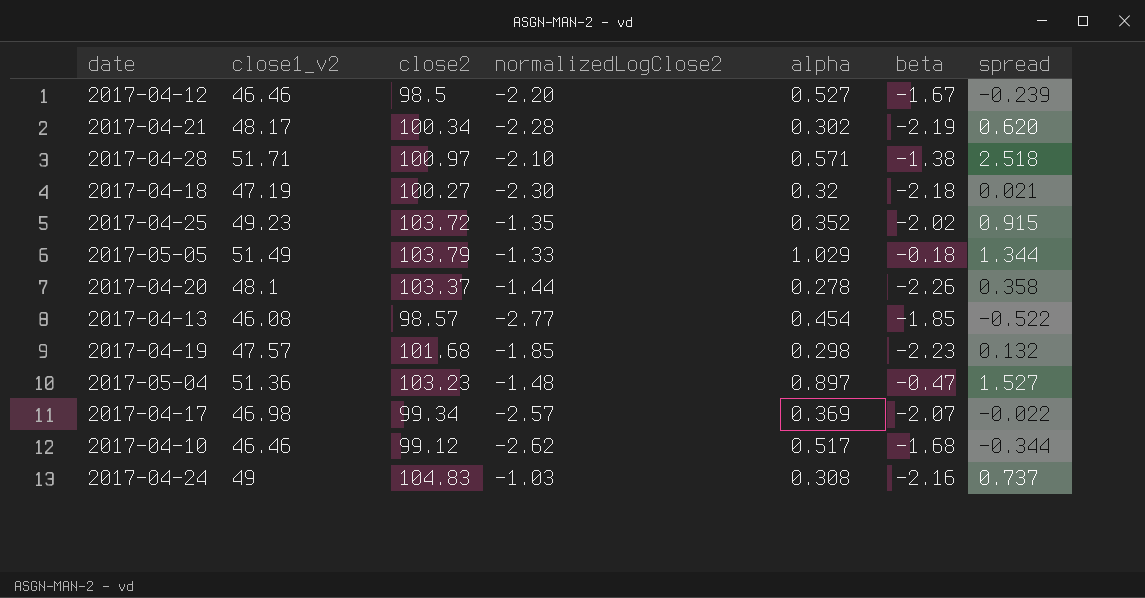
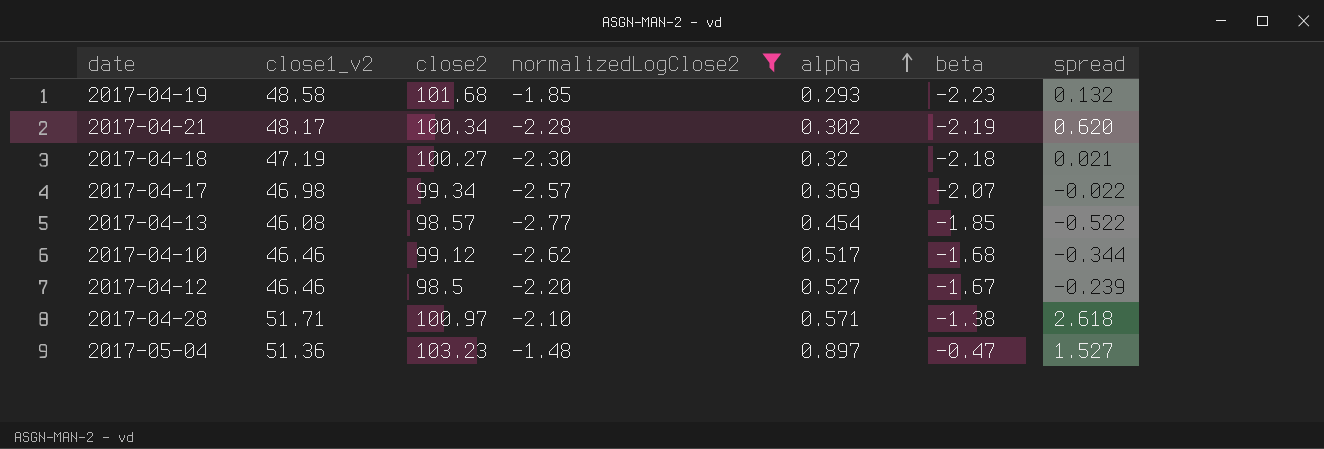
filter: none -> normalizedLogClose2 <= -1.48
row order: none -> alpha ascending
2017-04-19 | close1_v2: 47.57 -> 48.58
2017-04-19 | alpha: 0.298 -> 0.293
2017-04-28 | spread: 2.518 -> 2.618

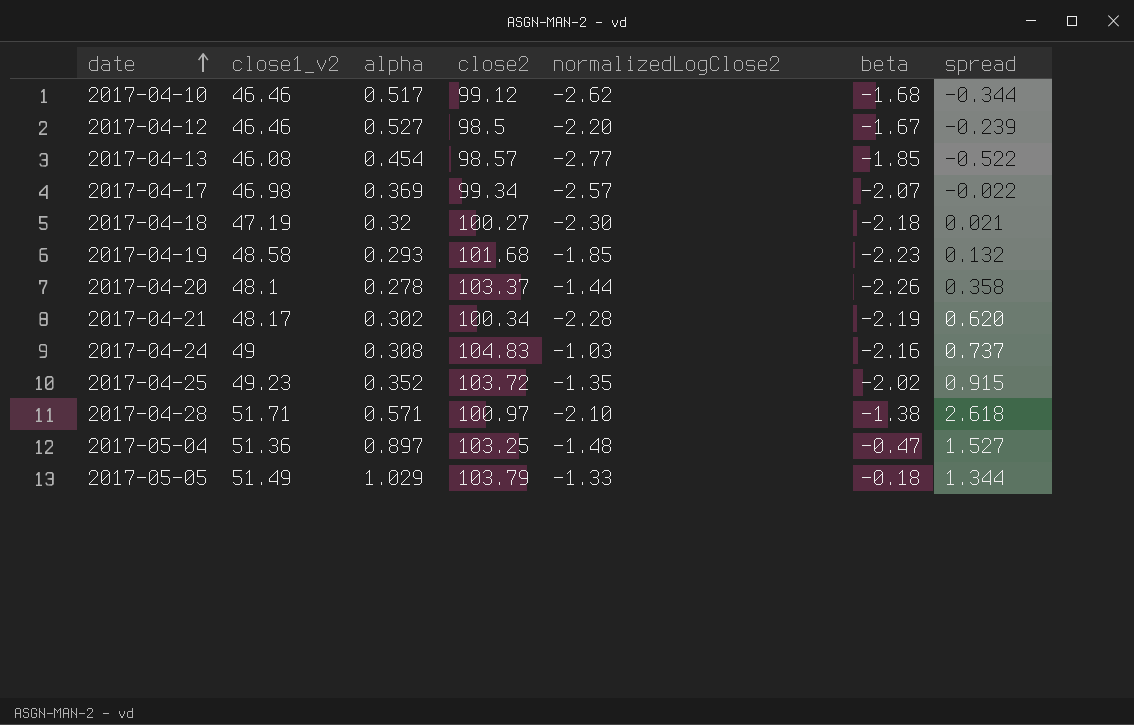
filter: normalizedLogClose2 <= -1.48 -> none
row order: alpha ascending -> date ascending
column alpha | position: 5 -> 3
2017-05-04 | close2: 103.23 -> 103.25

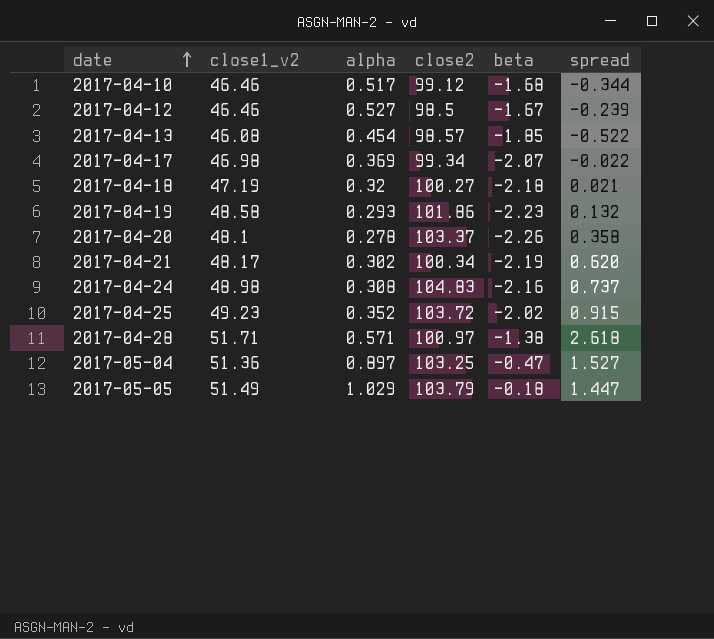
column normalizedLogClose2 | position: 5 -> none
2017-04-19 | close2: 101.68 -> 101.86
2017-04-24 | close1_v2: 49 -> 48.98
2017-05-05 | spread: 1.344 -> 1.447

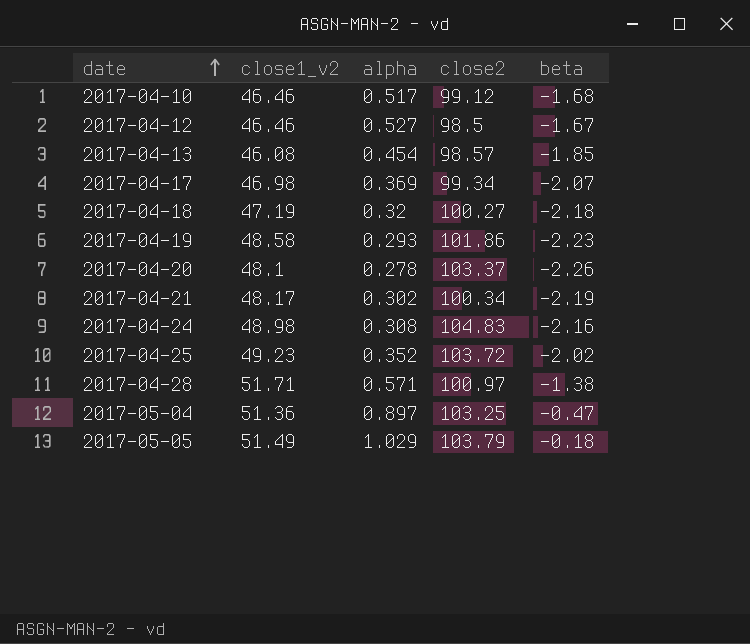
column spread | position: 6 -> none

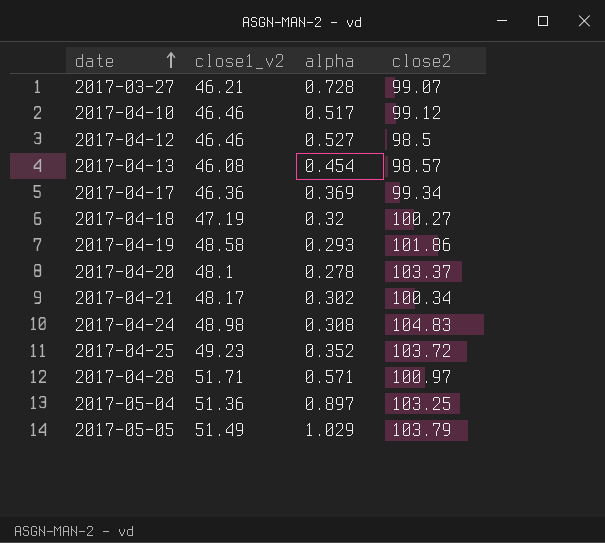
column beta | position: 5 -> none
row 2017-03-27: none -> 46.21 | 0.728 | 99.07
2017-04-17 | close1_v2: 46.98 -> 46.36

